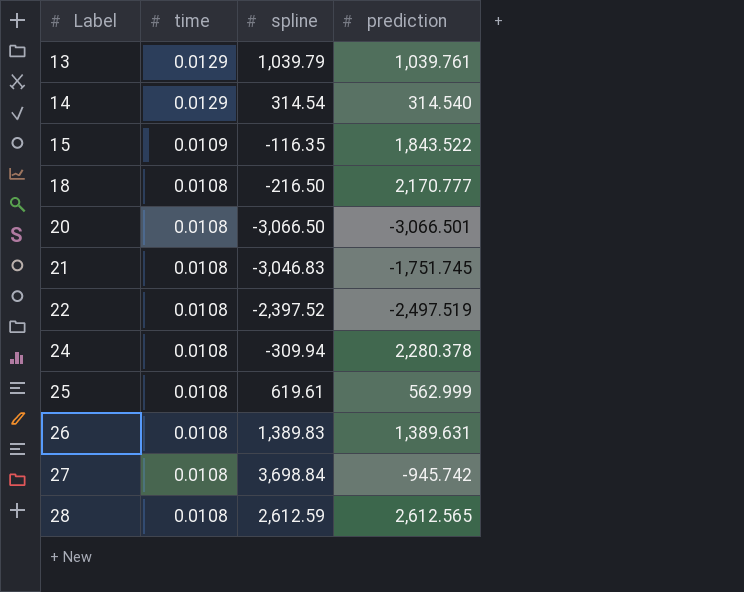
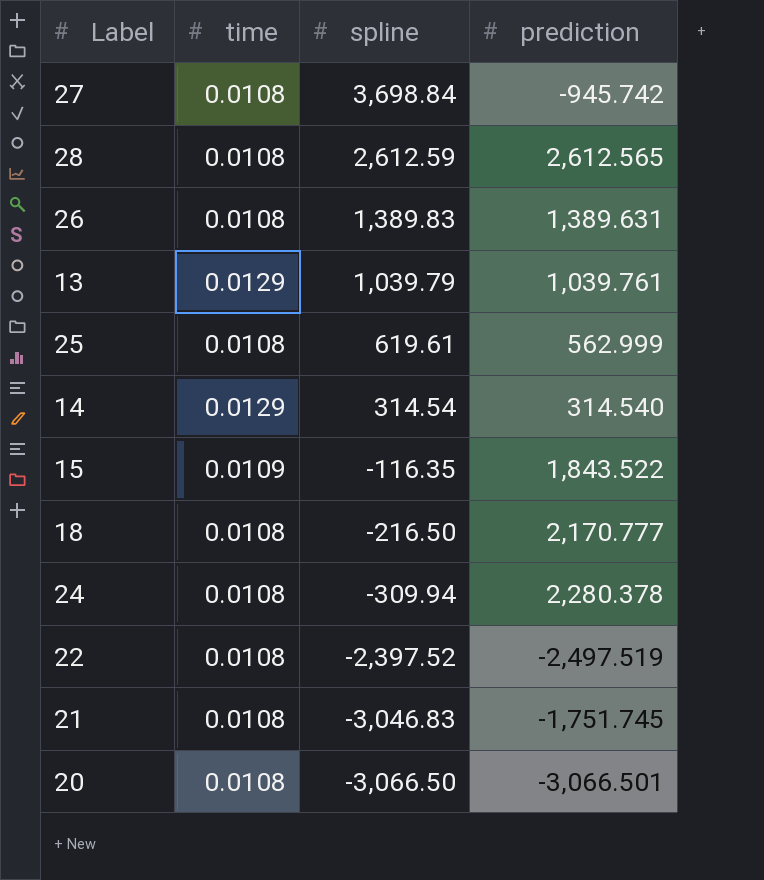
row order: Label ascending -> spline descending

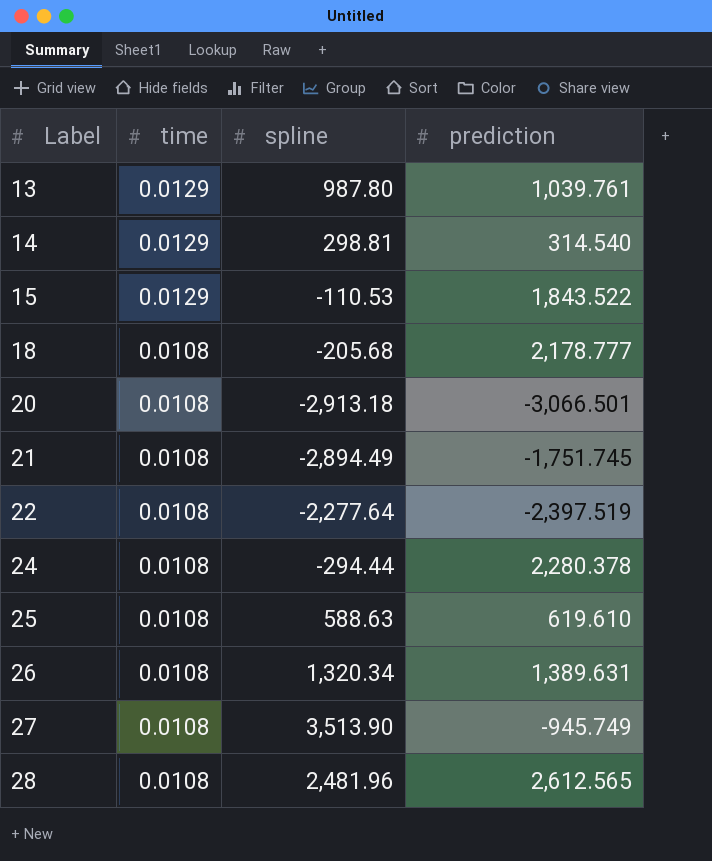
row order: spline descending -> Label ascending
13 | spline: 1,039.79 -> 987.80
14 | spline: 314.54 -> 298.81
15 | time: 0.0109 -> 0.0129
15 | spline: -116.35 -> -110.53
18 | spline: -216.50 -> -205.68
18 | prediction: 2,170.777 -> 2,178.777
20 | spline: -3,066.50 -> -2,913.18
21 | spline: -3,046.83 -> -2,894.49
22 | spline: -2,397.52 -> -2,277.64
22 | prediction: -2,497.519 -> -2,397.519
24 | spline: -309.94 -> -294.44
25 | spline: 619.61 -> 588.63
25 | prediction: 562.999 -> 619.610
26 | spline: 1,389.83 -> 1,320.34
27 | spline: 3,698.84 -> 3,513.90
27 | prediction: -945.742 -> -945.749
28 | spline: 2,612.59 -> 2,481.96

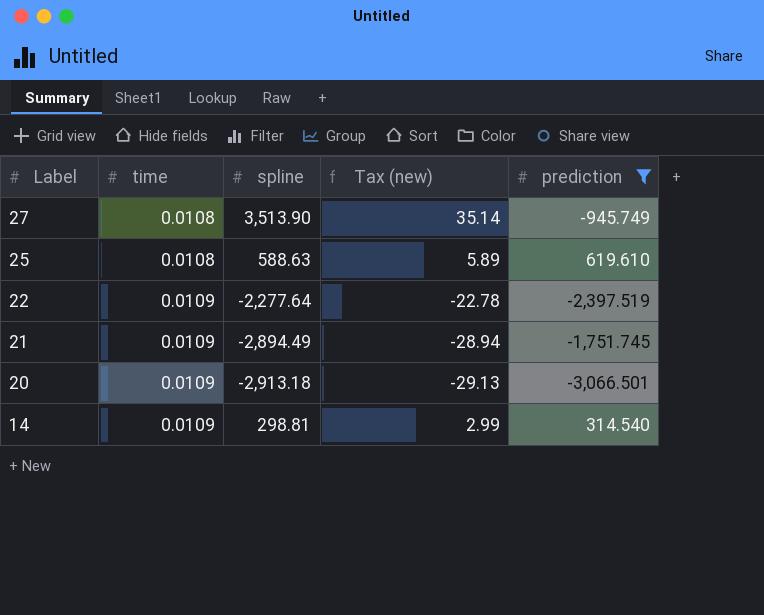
filter: none -> prediction <= 619.610
row order: Label ascending -> Label descending
column Tax (new) | formula: none -> [spline] * 0.01
22 | time: 0.0108 -> 0.0109
21 | time: 0.0108 -> 0.0109
20 | time: 0.0108 -> 0.0109
14 | time: 0.0129 -> 0.0109

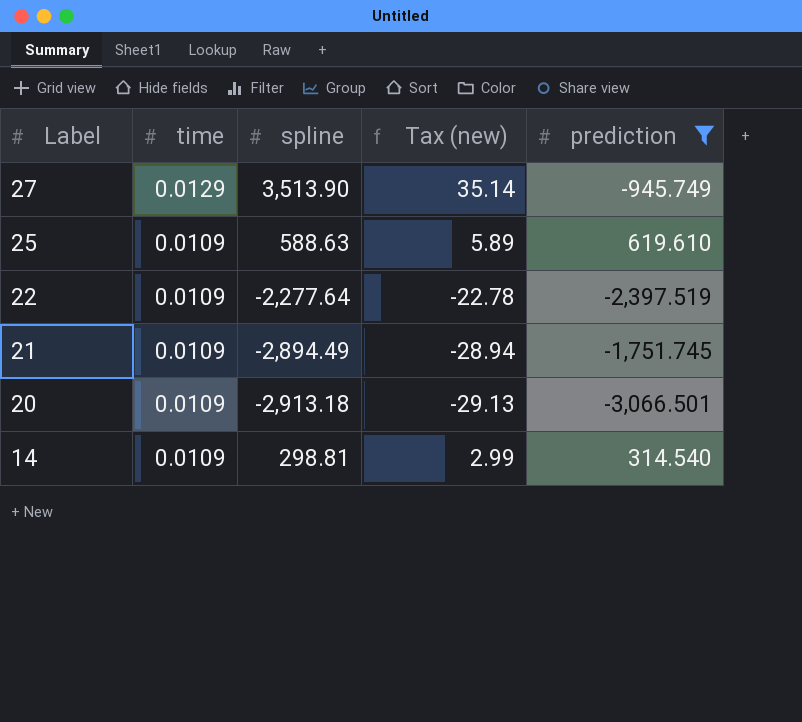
27 | time: 0.0108 -> 0.0129
25 | time: 0.0108 -> 0.0109

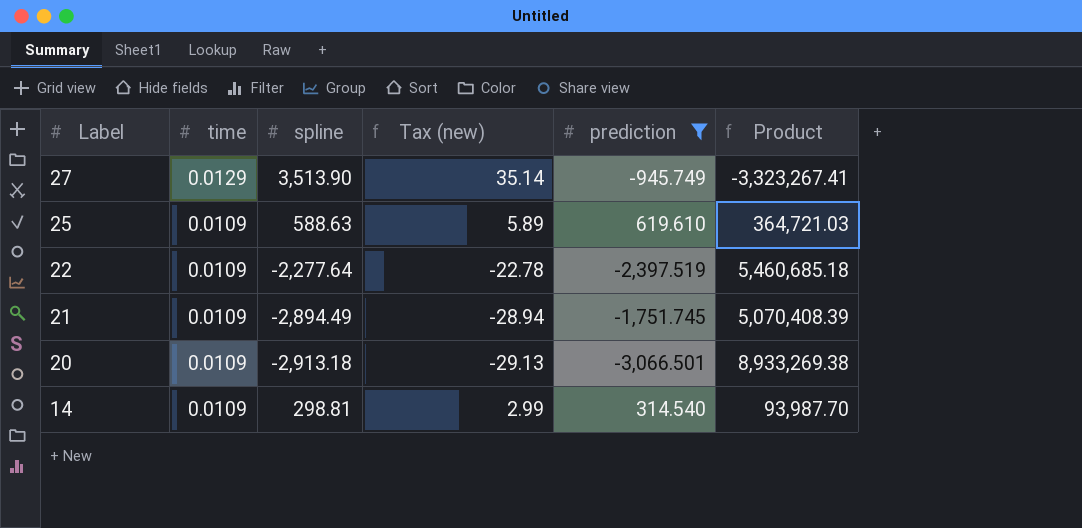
column Product | formula: none -> [spline] * [prediction]

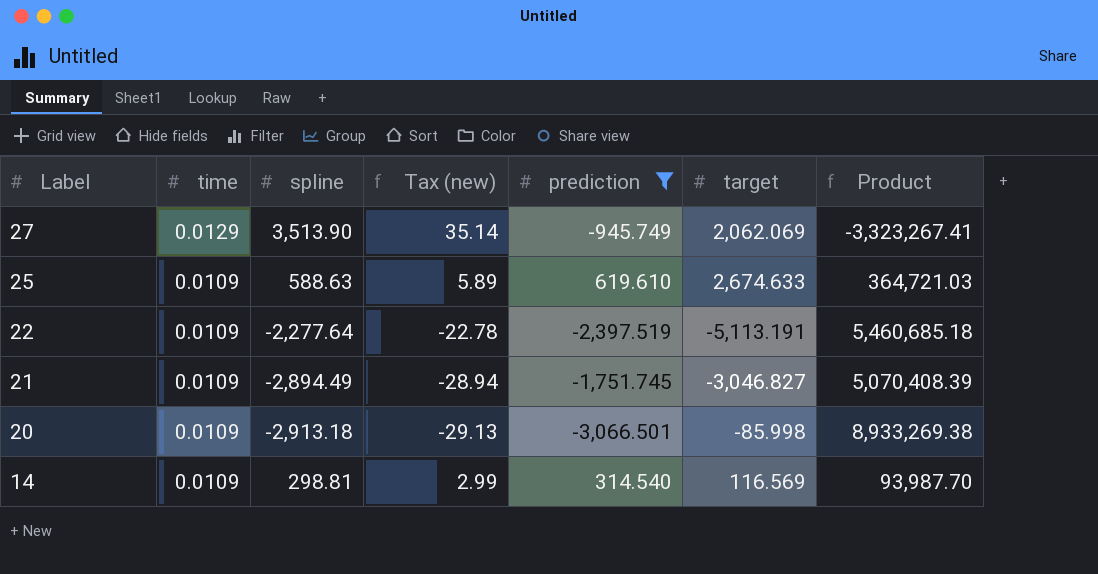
column target | position: none -> 6

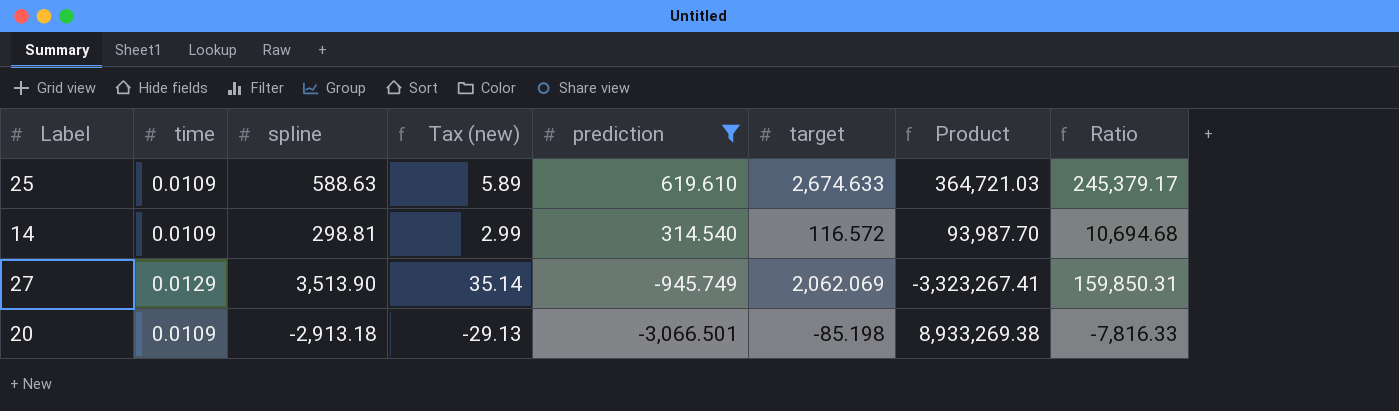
row order: Label descending -> prediction descending
column Ratio | formula: none -> [target] / [time]
row 22: 0.0109 | -2,277.64 | -22.78 | -2,397.519 | -5,113.191 | 5,460,685.18 -> none
row 21: 0.0109 | -2,894.49 | -28.94 | -1,751.745 | -3,046.827 | 5,070,408.39 -> none
14 | target: 116.569 -> 116.572
20 | target: -85.998 -> -85.198

